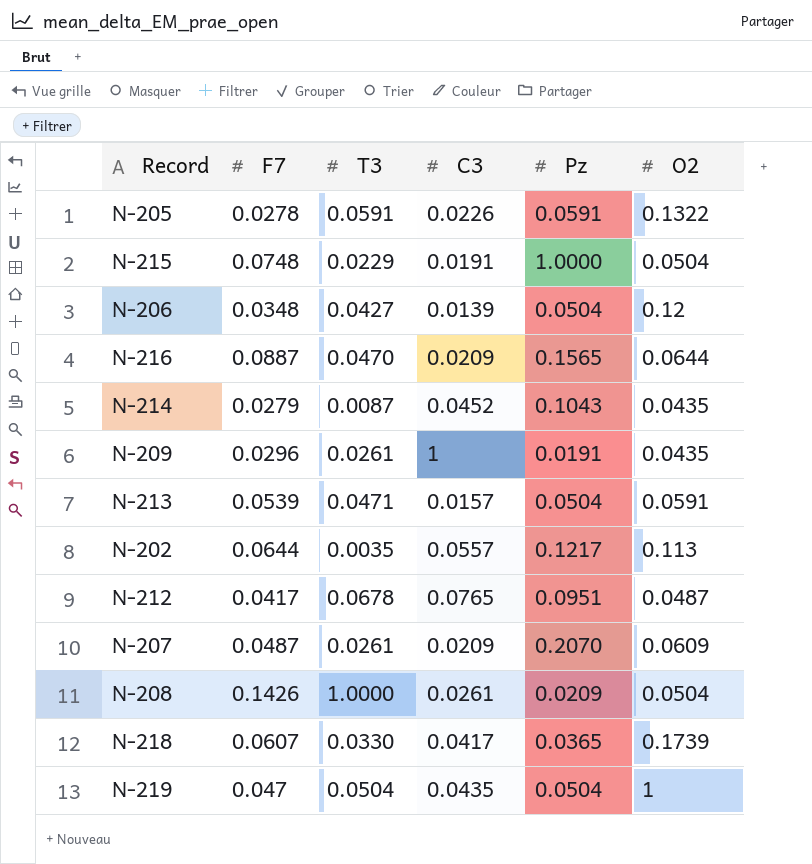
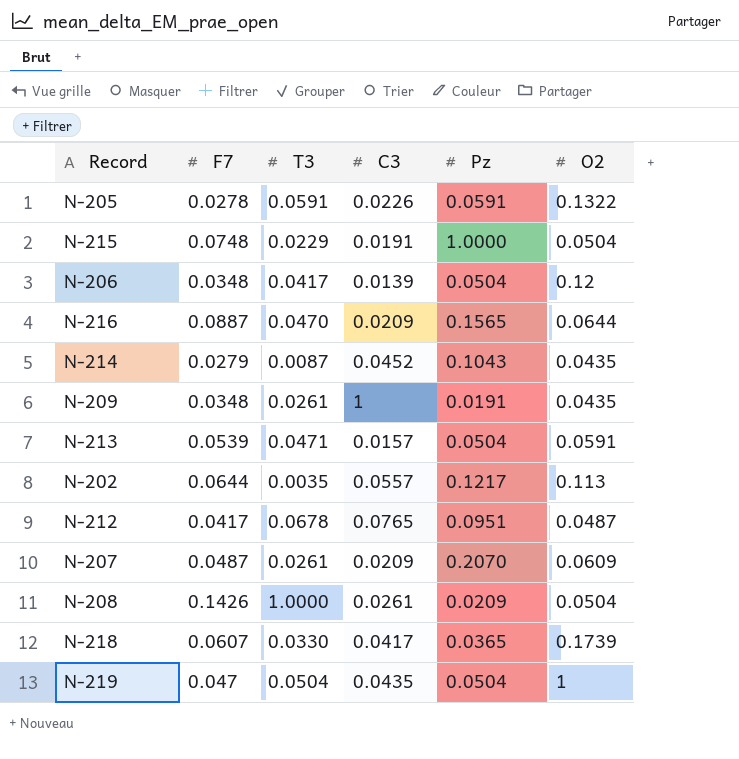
N-206 | T3: 0.0427 -> 0.0417
N-209 | F7: 0.0296 -> 0.0348

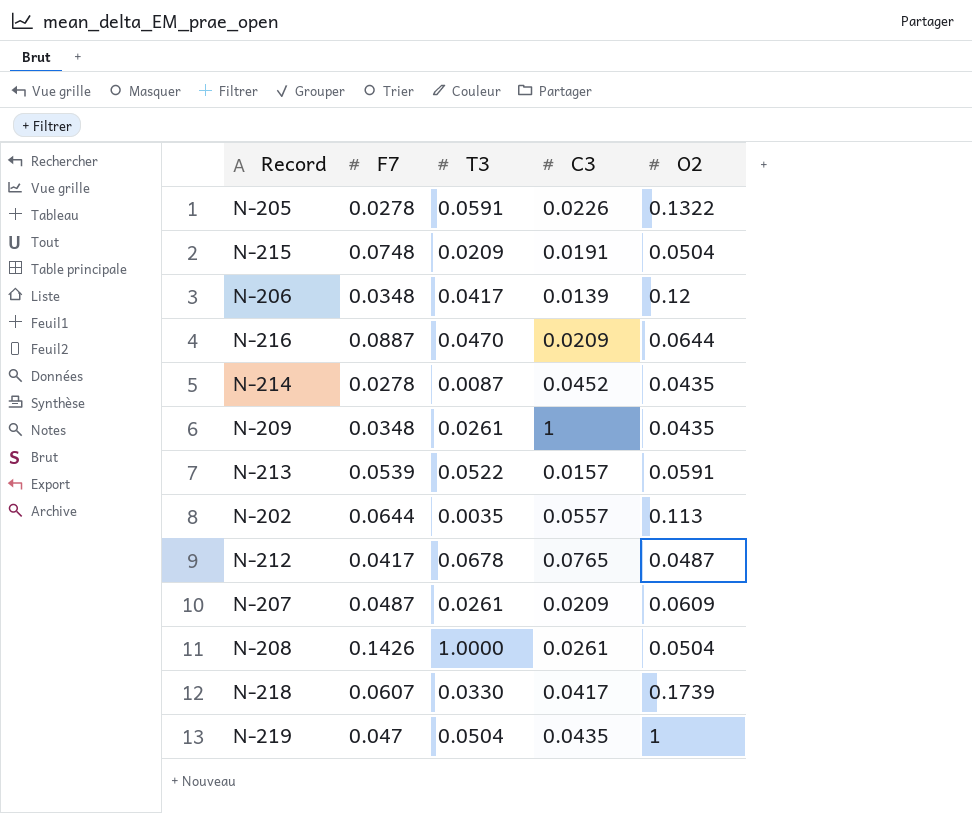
column Pz | position: 5 -> none
N-215 | T3: 0.0229 -> 0.0209
N-214 | F7: 0.0279 -> 0.0278
N-213 | T3: 0.0471 -> 0.0522

